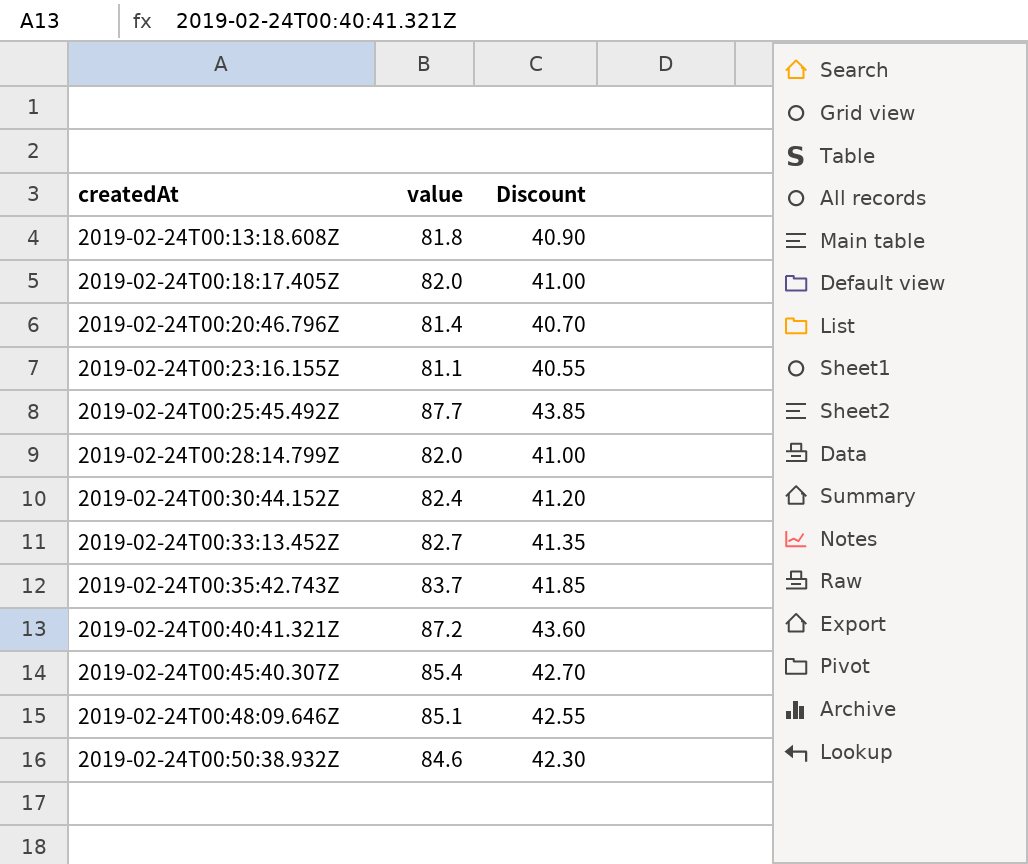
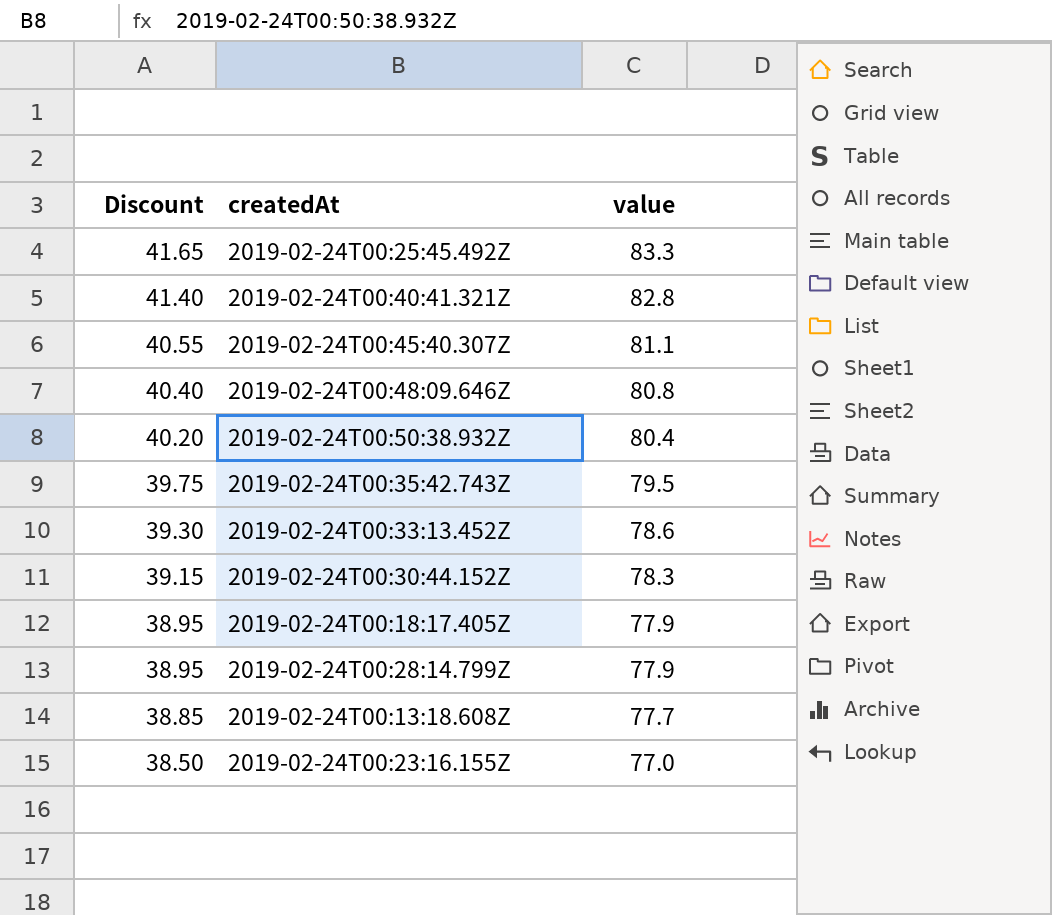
row order: createdAt ascending -> Discount descending
column Discount | position: 3 -> 1
row 2019-02-24T00:20:46.796Z: 81.4 | 40.70 -> none
2019-02-24T00:25:45.492Z | Discount: 43.85 -> 41.65
2019-02-24T00:25:45.492Z | value: 87.7 -> 83.3
2019-02-24T00:40:41.321Z | Discount: 43.60 -> 41.40
2019-02-24T00:40:41.321Z | value: 87.2 -> 82.8
2019-02-24T00:45:40.307Z | Discount: 42.70 -> 40.55
2019-02-24T00:45:40.307Z | value: 85.4 -> 81.1
2019-02-24T00:48:09.646Z | Discount: 42.55 -> 40.40
2019-02-24T00:48:09.646Z | value: 85.1 -> 80.8
2019-02-24T00:50:38.932Z | Discount: 42.30 -> 40.20
2019-02-24T00:50:38.932Z | value: 84.6 -> 80.4
2019-02-24T00:35:42.743Z | Discount: 41.85 -> 39.75
2019-02-24T00:35:42.743Z | value: 83.7 -> 79.5
2019-02-24T00:33:13.452Z | Discount: 41.35 -> 39.30
2019-02-24T00:33:13.452Z | value: 82.7 -> 78.6
2019-02-24T00:30:44.152Z | Discount: 41.20 -> 39.15
2019-02-24T00:30:44.152Z | value: 82.4 -> 78.3
2019-02-24T00:18:17.405Z | Discount: 41.00 -> 38.95
2019-02-24T00:18:17.405Z | value: 82.0 -> 77.9
2019-02-24T00:28:14.799Z | Discount: 41.00 -> 38.95
2019-02-24T00:28:14.799Z | value: 82.0 -> 77.9
2019-02-24T00:13:18.608Z | Discount: 40.90 -> 38.85
2019-02-24T00:13:18.608Z | value: 81.8 -> 77.7
2019-02-24T00:23:16.155Z | Discount: 40.55 -> 38.50
2019-02-24T00:23:16.155Z | value: 81.1 -> 77.0

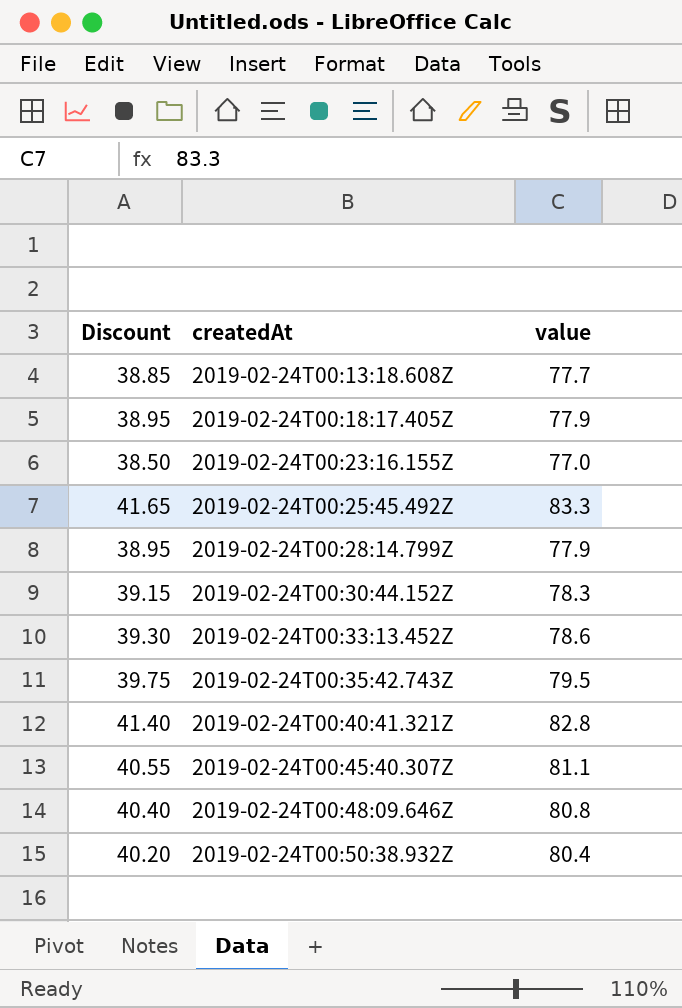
row order: Discount descending -> createdAt ascending

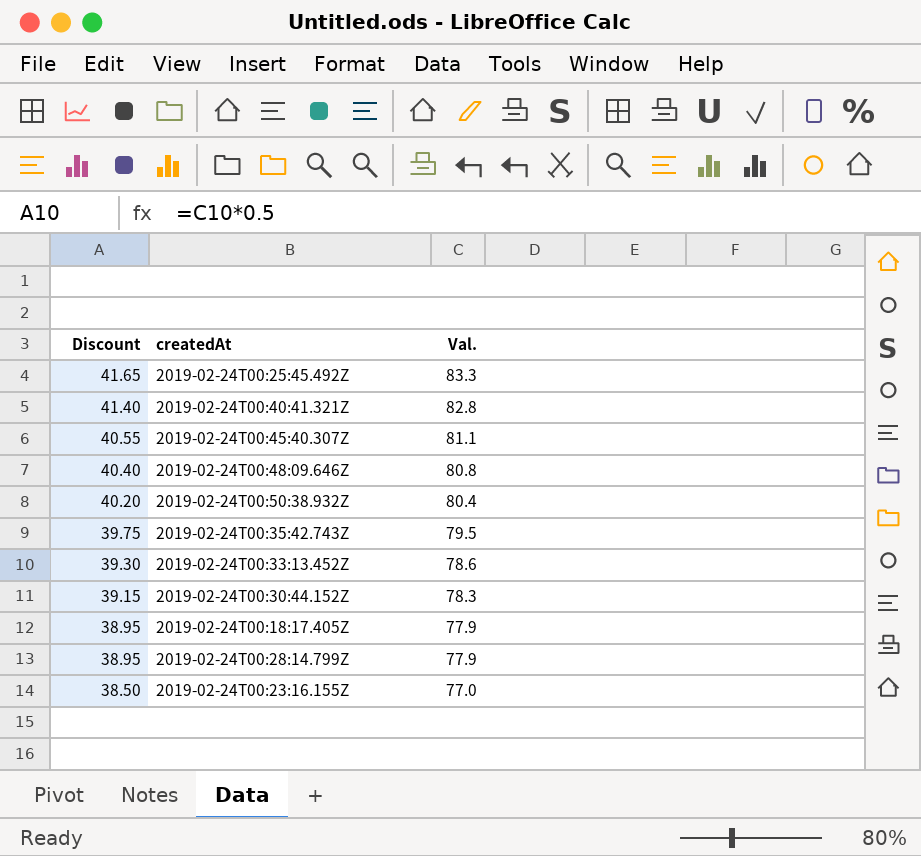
row order: createdAt ascending -> Discount descending
column name: value -> Val.
row 2019-02-24T00:13:18.608Z: 38.85 | 77.7 -> none

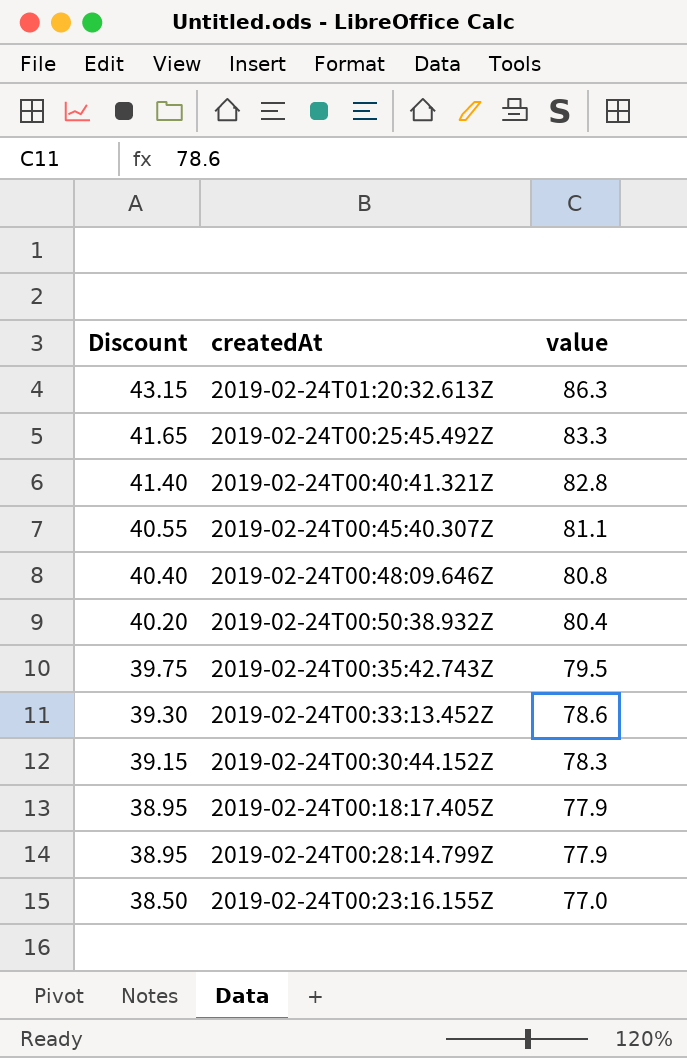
column name: Val. -> value
row 2019-02-24T01:20:32.613Z: none -> 43.15 | 86.3

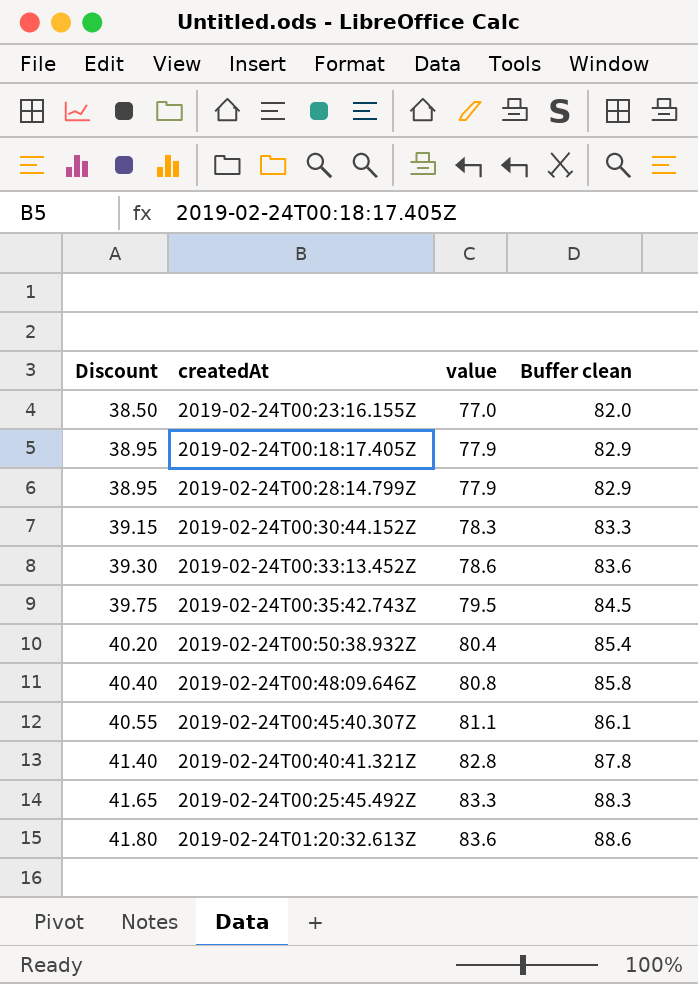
row order: Discount descending -> Discount ascending
column Buffer clean | formula: none -> [value] + 5
2019-02-24T01:20:32.613Z | Discount: 43.15 -> 41.80
2019-02-24T01:20:32.613Z | value: 86.3 -> 83.6

